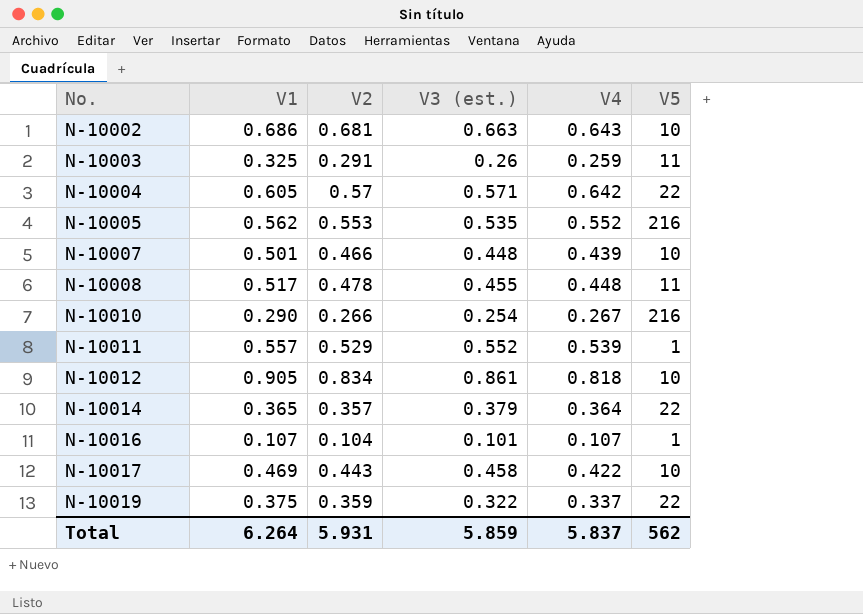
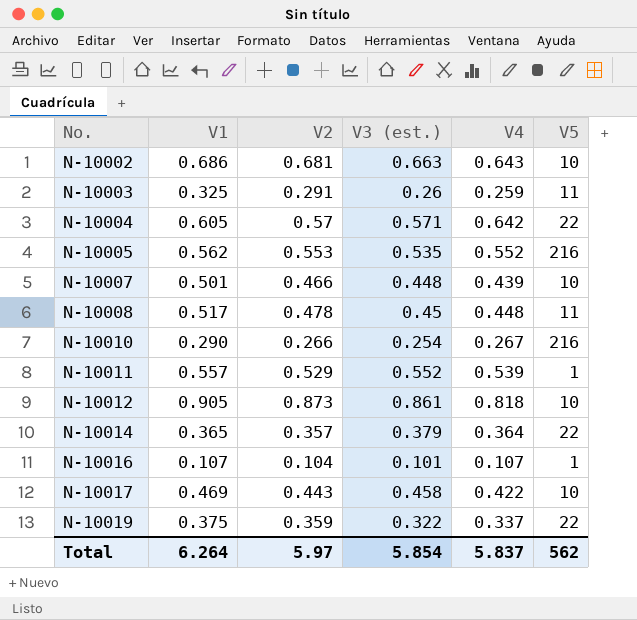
N-10008 | V3 (est.): 0.455 -> 0.45
N-10012 | V2: 0.834 -> 0.873
Total | V2: 5.931 -> 5.97
Total | V3 (est.): 5.859 -> 5.854

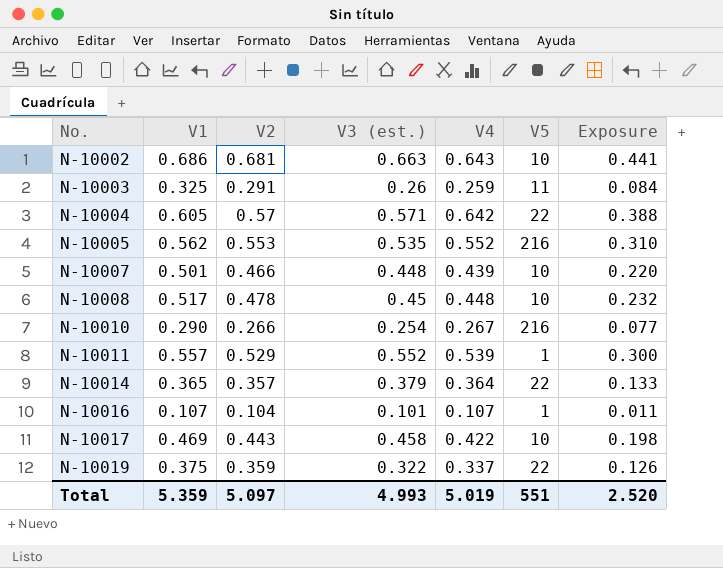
column Exposure | formula: none -> [V1] * [V4]
row N-10012: 0.905 | 0.873 | 0.861 | 0.818 | 10 -> none
N-10008 | V5: 11 -> 10
Total | V1: 6.264 -> 5.359
Total | V2: 5.97 -> 5.097
Total | V3 (est.): 5.854 -> 4.993
Total | V4: 5.837 -> 5.019
Total | V5: 562 -> 551

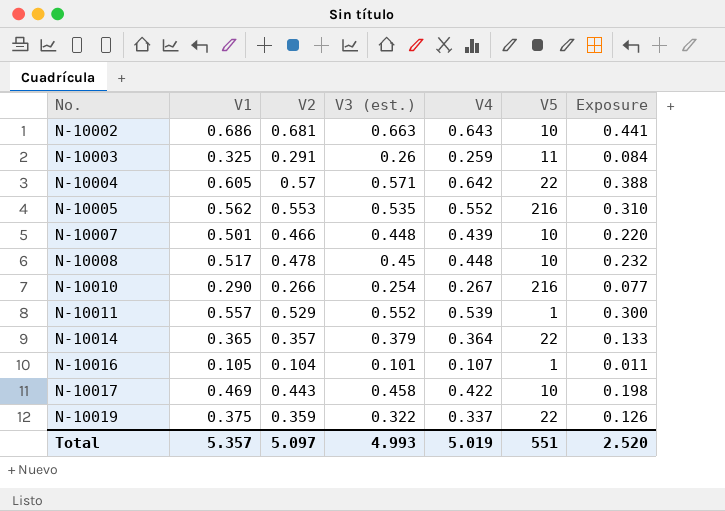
N-10016 | V1: 0.107 -> 0.105
Total | V1: 5.359 -> 5.357

